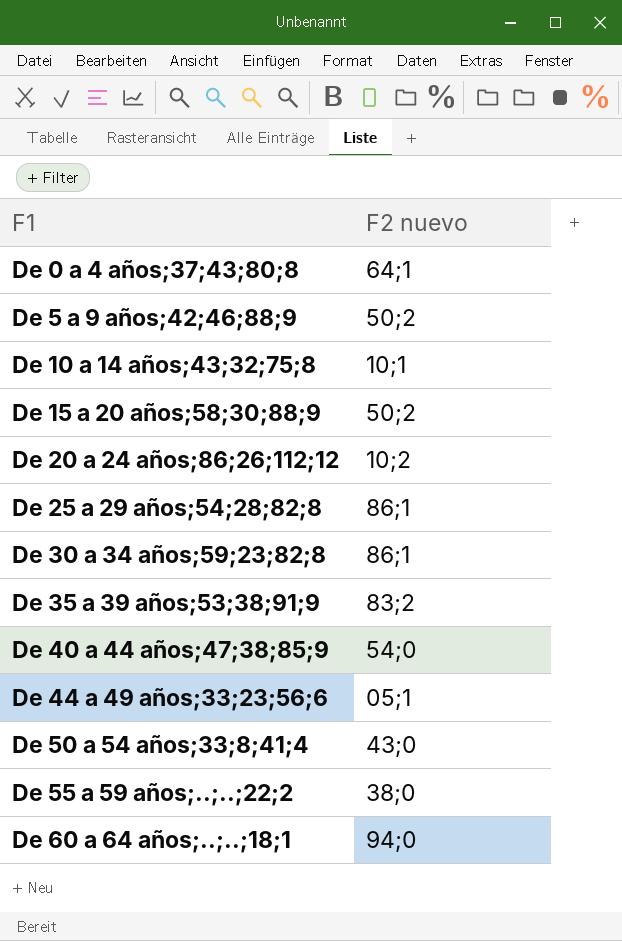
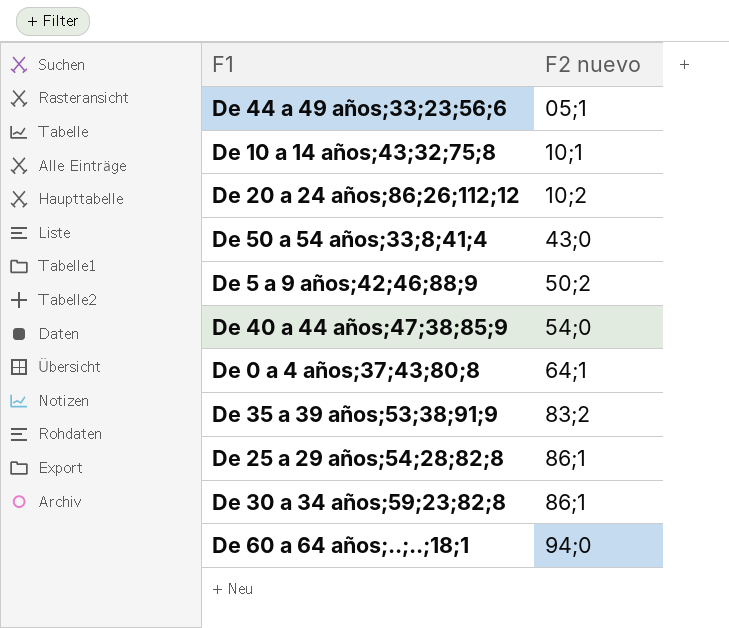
row order: F1 ascending -> F2 nuevo ascending
row De 15 a 20 años;58;30;88;9: 50;2 -> none
row De 55 a 59 años;..;..;22;2: 38;0 -> none

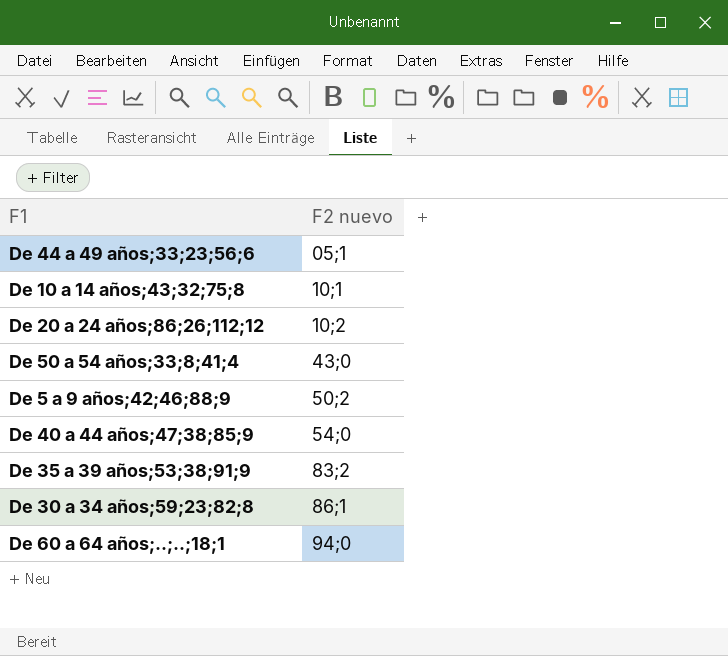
row De 0 a 4 años;37;43;80;8: 64;1 -> none
row De 25 a 29 años;54;28;82;8: 86;1 -> none

